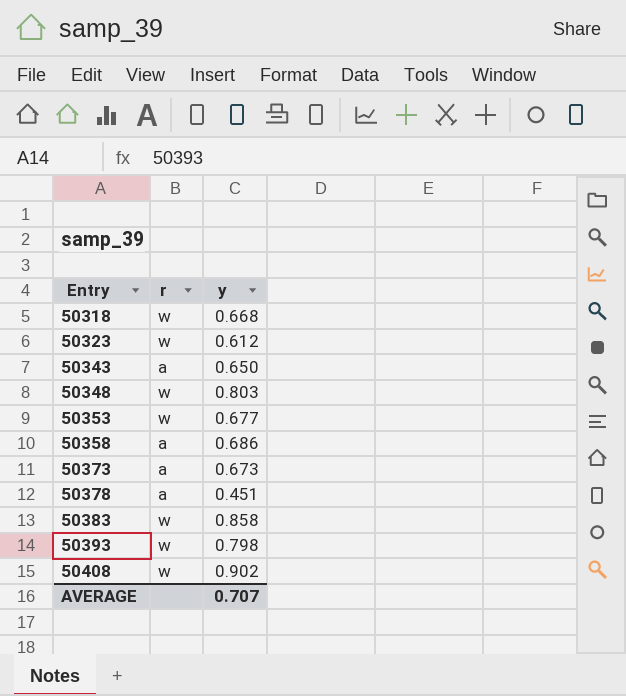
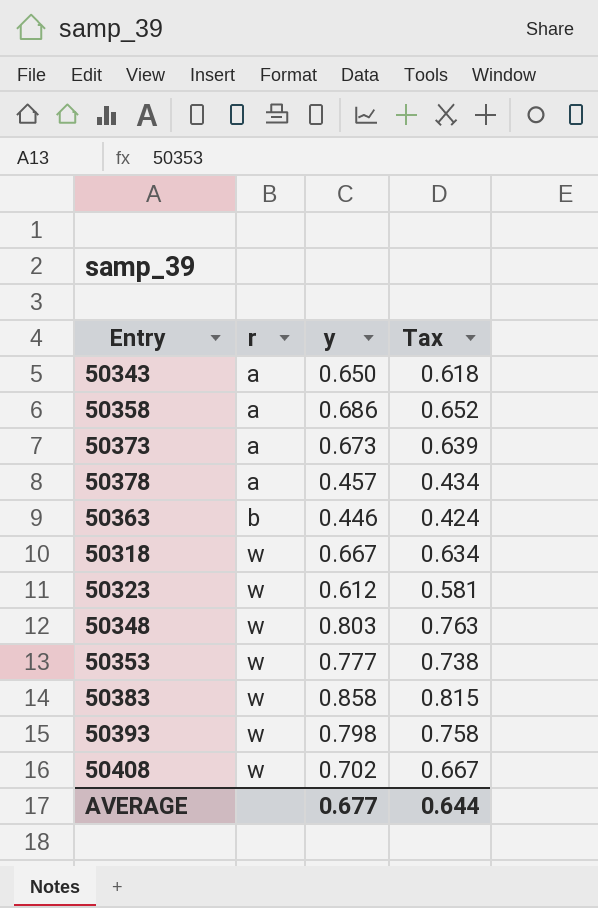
row order: Entry ascending -> r ascending
column Tax | formula: none -> [y] * 0.95
50378 | y: 0.451 -> 0.457
row 50363: none -> b | 0.446 | 0.424
50318 | y: 0.668 -> 0.667
50353 | y: 0.677 -> 0.777
50408 | y: 0.902 -> 0.702
AVERAGE | y: 0.707 -> 0.677

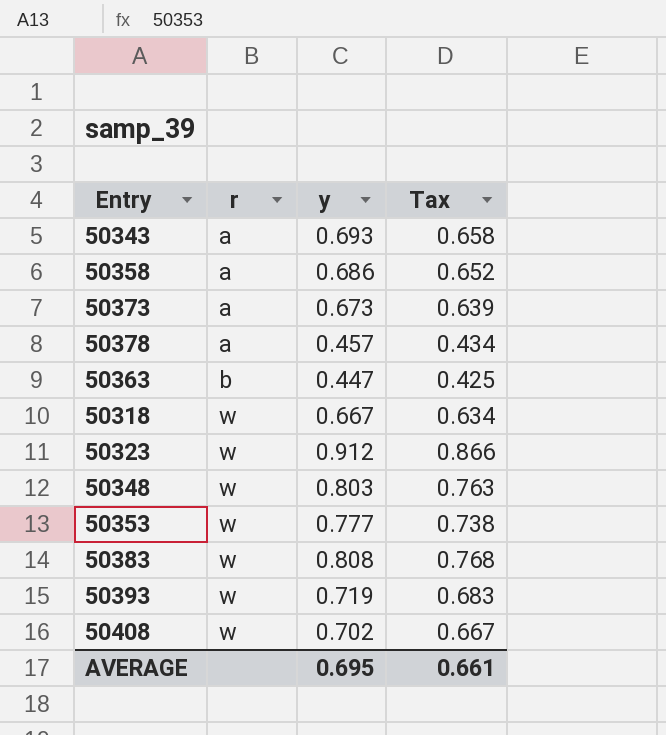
50343 | y: 0.650 -> 0.693
50343 | Tax: 0.618 -> 0.658
50363 | y: 0.446 -> 0.447
50363 | Tax: 0.424 -> 0.425
50323 | y: 0.612 -> 0.912
50323 | Tax: 0.581 -> 0.866
50383 | y: 0.858 -> 0.808
50383 | Tax: 0.815 -> 0.768
50393 | y: 0.798 -> 0.719
50393 | Tax: 0.758 -> 0.683
AVERAGE | y: 0.677 -> 0.695
AVERAGE | Tax: 0.644 -> 0.661

